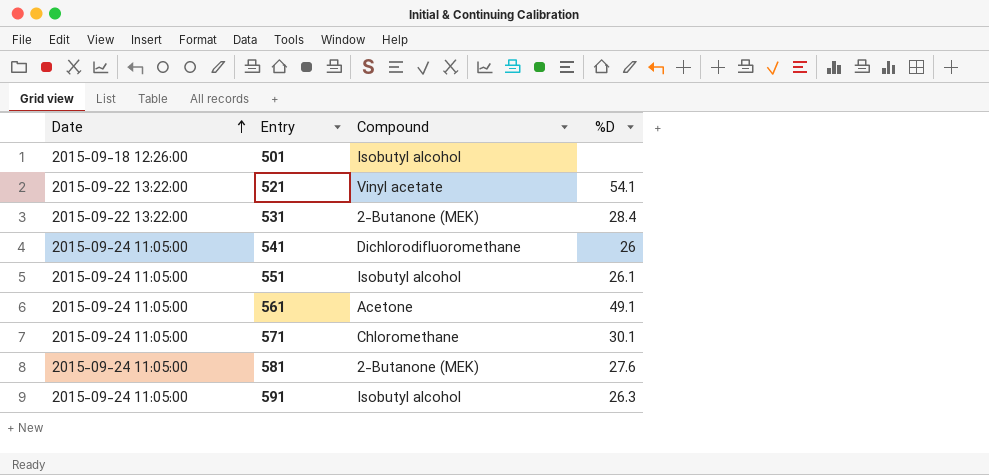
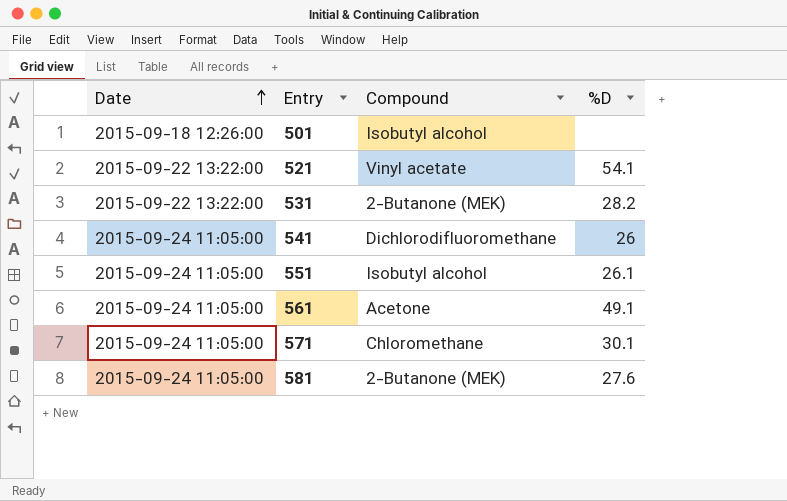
row 591: 2015-09-24 11:05:00 | Isobutyl alcohol | 26.3 -> none
531 | %D: 28.4 -> 28.2

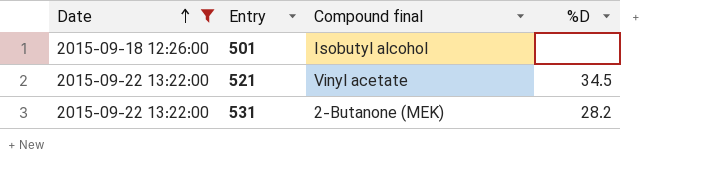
filter: none -> Date != 2015-09-24 11:05:00
column name: Compound -> Compound final
521 | %D: 54.1 -> 34.5

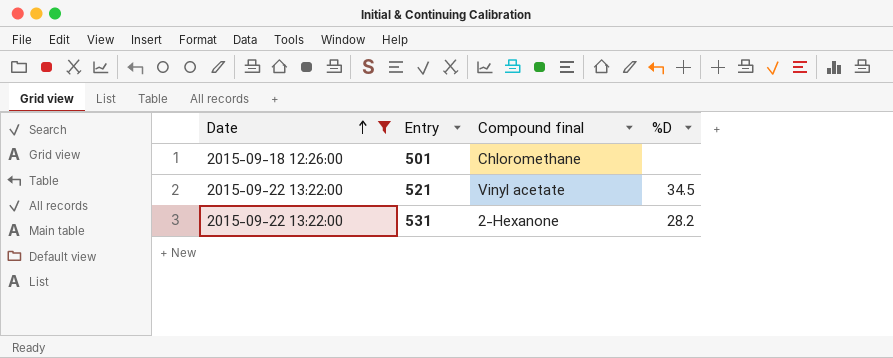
501 | Compound final: Isobutyl alcohol -> Chloromethane
531 | Compound final: 2-Butanone (MEK) -> 2-Hexanone

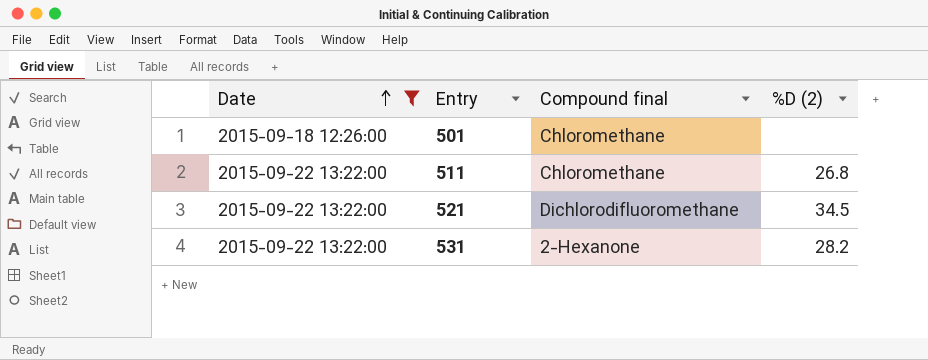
column name: %D -> %D (2)
row 511: none -> 2015-09-22 13:22:00 | Chloromethane | 26.8
521 | Compound final: Vinyl acetate -> Dichlorodifluoromethane

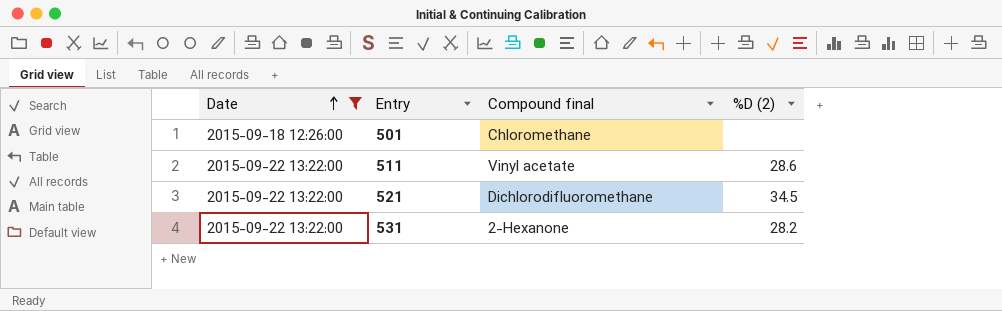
511 | Compound final: Chloromethane -> Vinyl acetate
511 | %D (2): 26.8 -> 28.6

